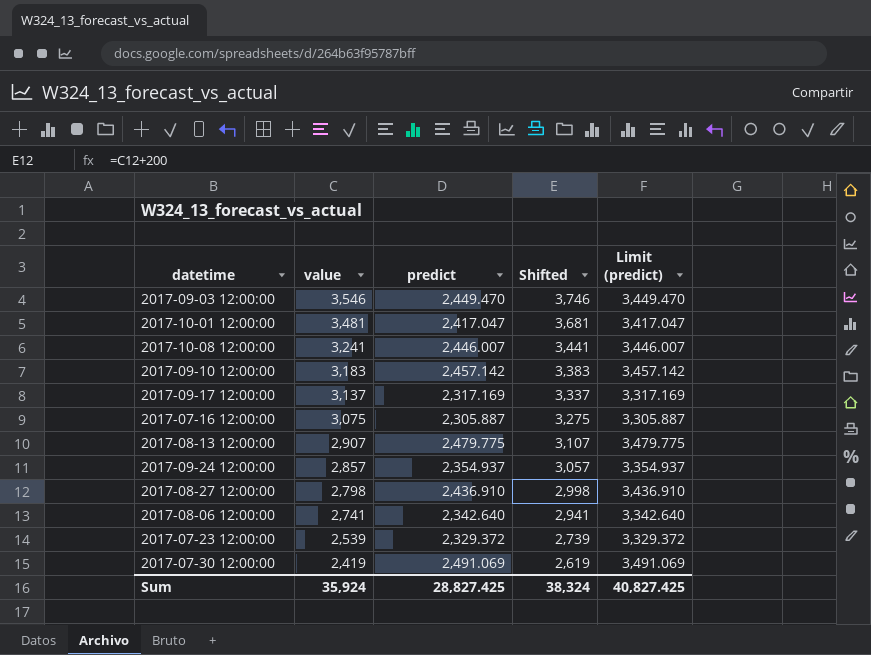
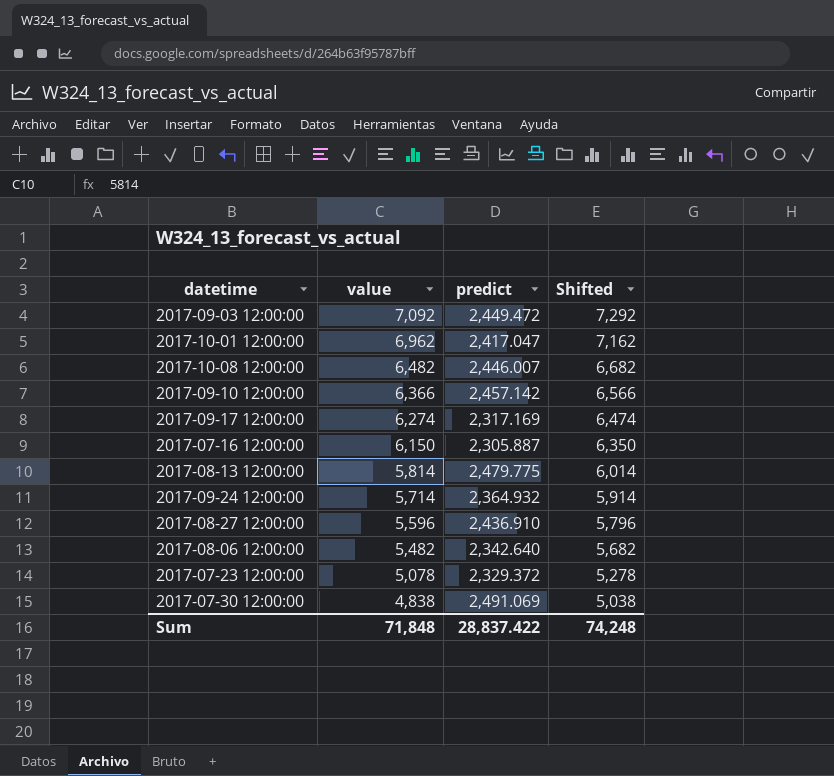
column Limit (predict) | formula: [predict] + 1000 -> none
2017-09-03 12:00:00 | value: 3,546 -> 7,092
2017-09-03 12:00:00 | predict: 2,449.470 -> 2,449.472
2017-09-03 12:00:00 | Shifted: 3,746 -> 7,292
2017-10-01 12:00:00 | value: 3,481 -> 6,962
2017-10-01 12:00:00 | Shifted: 3,681 -> 7,162
2017-10-08 12:00:00 | value: 3,241 -> 6,482
2017-10-08 12:00:00 | Shifted: 3,441 -> 6,682
2017-09-10 12:00:00 | value: 3,183 -> 6,366
2017-09-10 12:00:00 | Shifted: 3,383 -> 6,566
2017-09-17 12:00:00 | value: 3,137 -> 6,274
2017-09-17 12:00:00 | Shifted: 3,337 -> 6,474
2017-07-16 12:00:00 | value: 3,075 -> 6,150
2017-07-16 12:00:00 | Shifted: 3,275 -> 6,350
2017-08-13 12:00:00 | value: 2,907 -> 5,814
2017-08-13 12:00:00 | Shifted: 3,107 -> 6,014
2017-09-24 12:00:00 | value: 2,857 -> 5,714
2017-09-24 12:00:00 | predict: 2,354.937 -> 2,364.932
2017-09-24 12:00:00 | Shifted: 3,057 -> 5,914
2017-08-27 12:00:00 | value: 2,798 -> 5,596
2017-08-27 12:00:00 | Shifted: 2,998 -> 5,796
2017-08-06 12:00:00 | value: 2,741 -> 5,482
2017-08-06 12:00:00 | Shifted: 2,941 -> 5,682
2017-07-23 12:00:00 | value: 2,539 -> 5,078
2017-07-23 12:00:00 | Shifted: 2,739 -> 5,278
2017-07-30 12:00:00 | value: 2,419 -> 4,838
2017-07-30 12:00:00 | Shifted: 2,619 -> 5,038
Sum | value: 35,924 -> 71,848
Sum | predict: 28,827.425 -> 28,837.422
Sum | Shifted: 38,324 -> 74,248

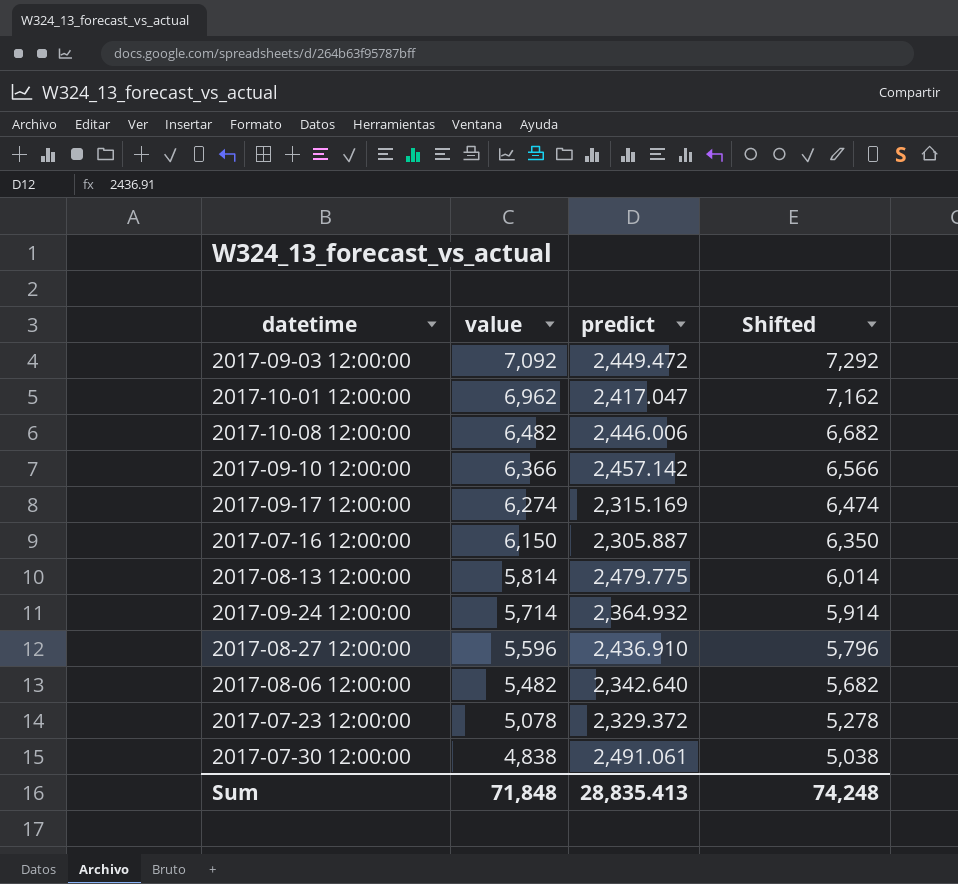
2017-10-08 12:00:00 | predict: 2,446.007 -> 2,446.006
2017-09-17 12:00:00 | predict: 2,317.169 -> 2,315.169
2017-07-30 12:00:00 | predict: 2,491.069 -> 2,491.061
Sum | predict: 28,837.422 -> 28,835.413

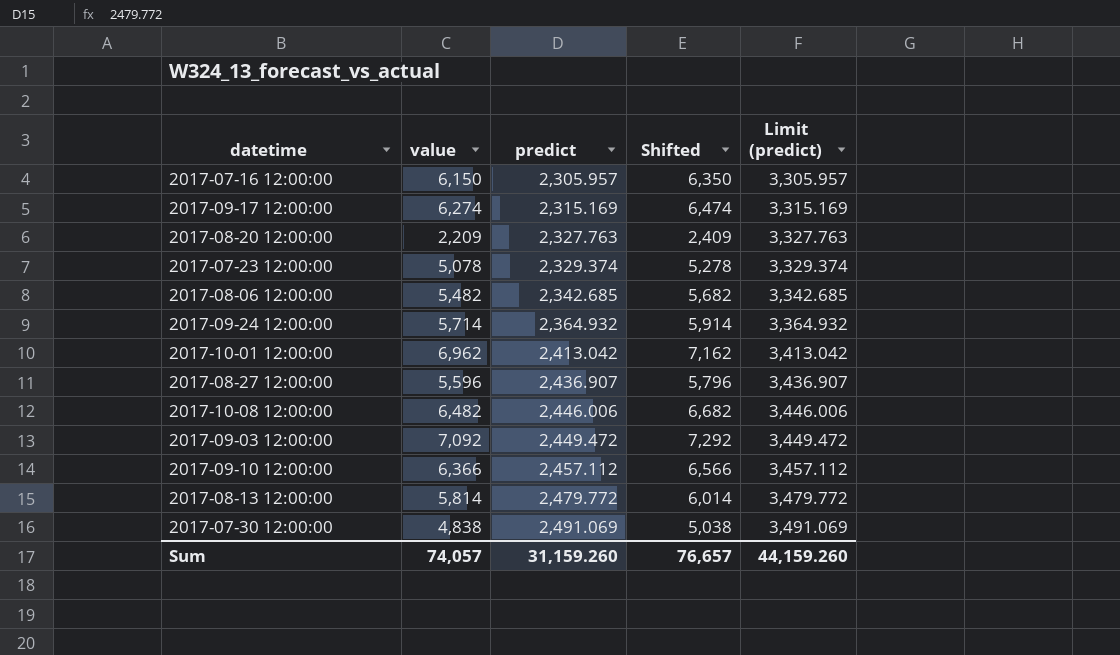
row order: value descending -> predict ascending
column Limit (predict) | formula: none -> [predict] + 1000
2017-07-16 12:00:00 | predict: 2,305.887 -> 2,305.957
row 2017-08-20 12:00:00: none -> 2,209 | 2,327.763 | 2,409 | 3,327.763
2017-07-23 12:00:00 | predict: 2,329.372 -> 2,329.374
2017-08-06 12:00:00 | predict: 2,342.640 -> 2,342.685
2017-10-01 12:00:00 | predict: 2,417.047 -> 2,413.042
2017-08-27 12:00:00 | predict: 2,436.910 -> 2,436.907
2017-09-10 12:00:00 | predict: 2,457.142 -> 2,457.112
2017-08-13 12:00:00 | predict: 2,479.775 -> 2,479.772
2017-07-30 12:00:00 | predict: 2,491.061 -> 2,491.069
Sum | value: 71,848 -> 74,057
Sum | predict: 28,835.413 -> 31,159.260
Sum | Shifted: 74,248 -> 76,657

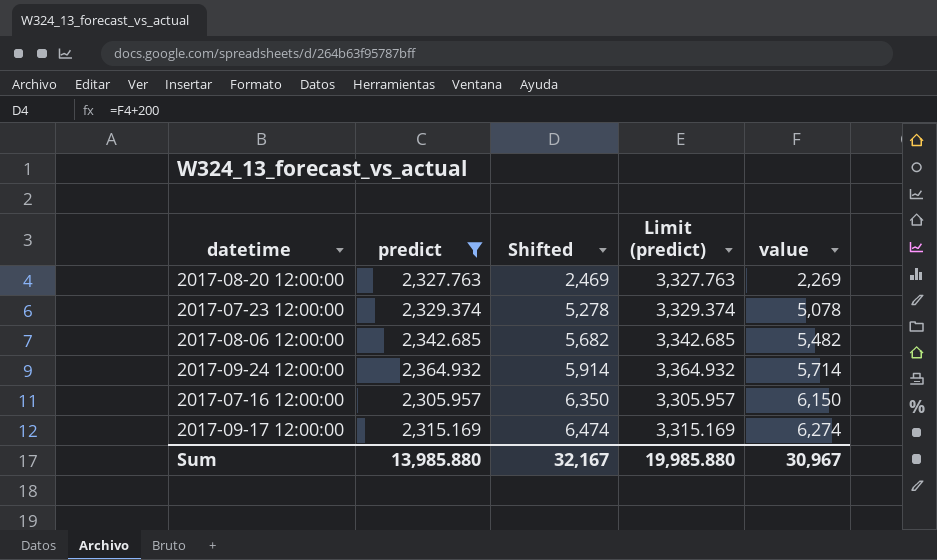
filter: none -> predict <= 2,364.932
row order: predict ascending -> Shifted ascending
column value | position: 2 -> 5
2017-08-20 12:00:00 | Shifted: 2,409 -> 2,469
2017-08-20 12:00:00 | value: 2,209 -> 2,269
Sum | predict: 31,159.260 -> 13,985.880
Sum | Shifted: 76,657 -> 32,167
Sum | Limit (predict): 44,159.260 -> 19,985.880
Sum | value: 74,057 -> 30,967

